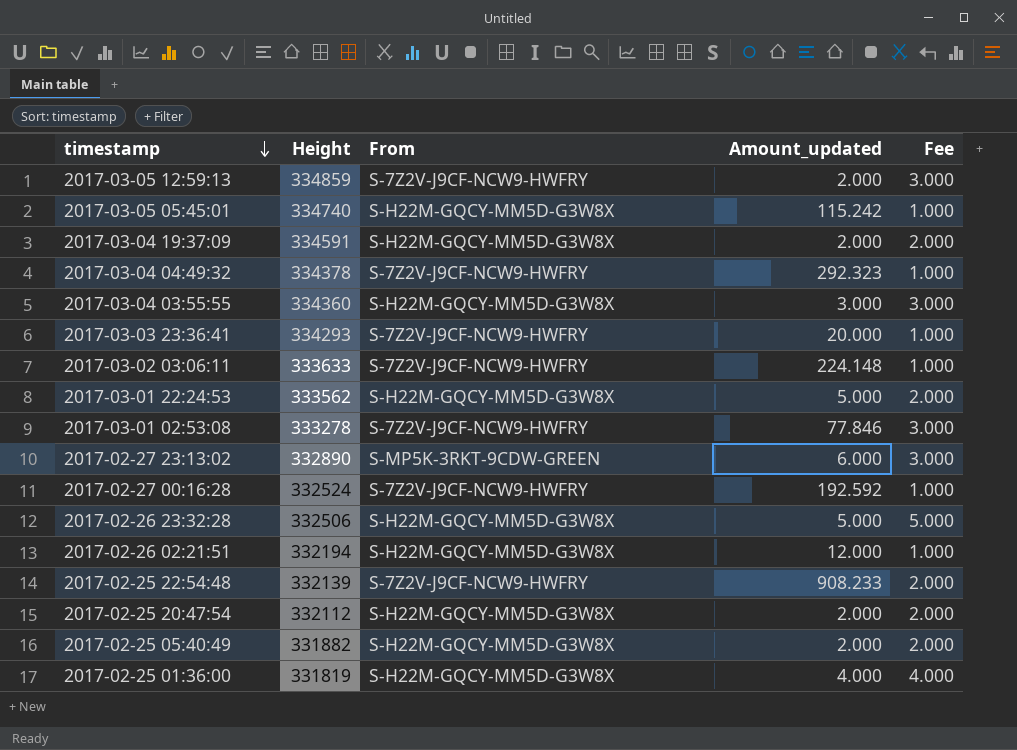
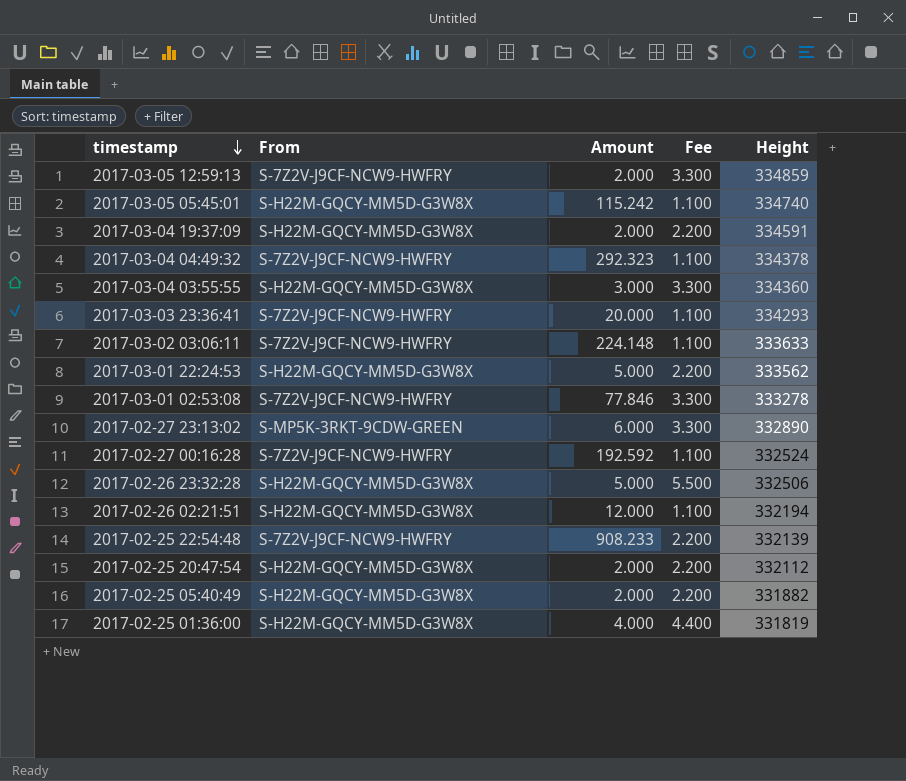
column name: Amount_updated -> Amount
column Height | position: 2 -> 5
2017-03-05 12:59:13 | Fee: 3.000 -> 3.300
2017-03-05 05:45:01 | Fee: 1.000 -> 1.100
2017-03-04 19:37:09 | Fee: 2.000 -> 2.200
2017-03-04 04:49:32 | Fee: 1.000 -> 1.100
2017-03-04 03:55:55 | Fee: 3.000 -> 3.300
2017-03-03 23:36:41 | Fee: 1.000 -> 1.100
2017-03-02 03:06:11 | Fee: 1.000 -> 1.100
2017-03-01 22:24:53 | Fee: 2.000 -> 2.200
2017-03-01 02:53:08 | Fee: 3.000 -> 3.300
2017-02-27 23:13:02 | Fee: 3.000 -> 3.300
2017-02-27 00:16:28 | Fee: 1.000 -> 1.100
2017-02-26 23:32:28 | Fee: 5.000 -> 5.500
2017-02-26 02:21:51 | Fee: 1.000 -> 1.100
2017-02-25 22:54:48 | Fee: 2.000 -> 2.200
2017-02-25 20:47:54 | Fee: 2.000 -> 2.200
2017-02-25 05:40:49 | Fee: 2.000 -> 2.200
2017-02-25 01:36:00 | Fee: 4.000 -> 4.400

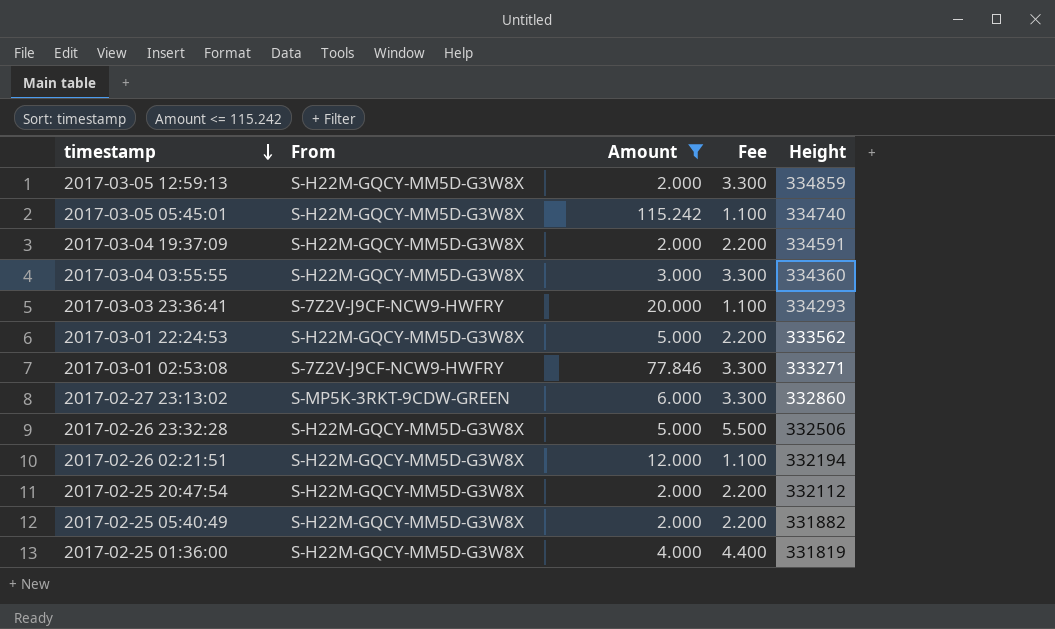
filter: none -> Amount <= 115.242
2017-03-05 12:59:13 | From: S-7Z2V-J9CF-NCW9-HWFRY -> S-H22M-GQCY-MM5D-G3W8X
2017-03-01 02:53:08 | Height: 333278 -> 333271
2017-02-27 23:13:02 | Height: 332890 -> 332860

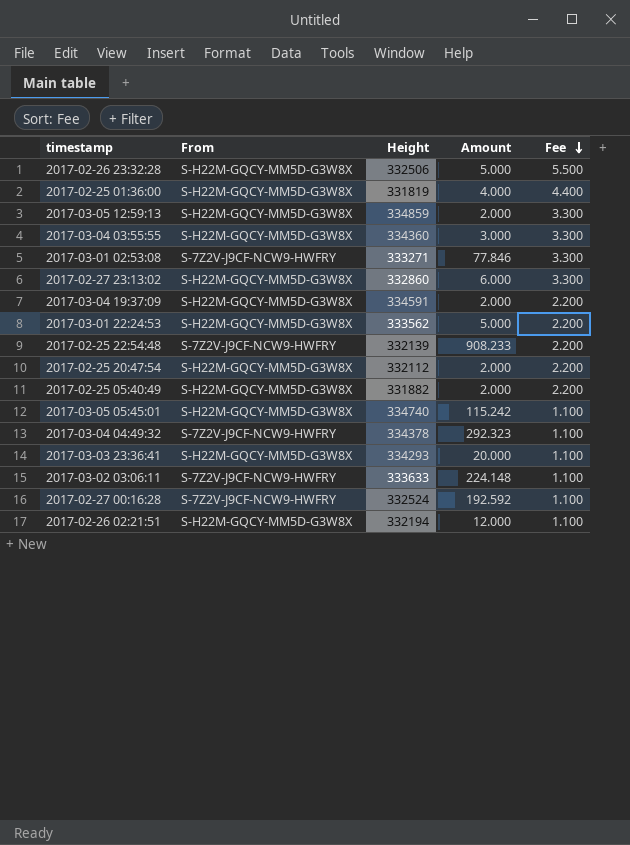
filter: Amount <= 115.242 -> none
row order: timestamp descending -> Fee descending
column Height | position: 5 -> 3
2017-02-27 23:13:02 | From: S-MP5K-3RKT-9CDW-GREEN -> S-H22M-GQCY-MM5D-G3W8X
2017-03-03 23:36:41 | From: S-7Z2V-J9CF-NCW9-HWFRY -> S-H22M-GQCY-MM5D-G3W8X

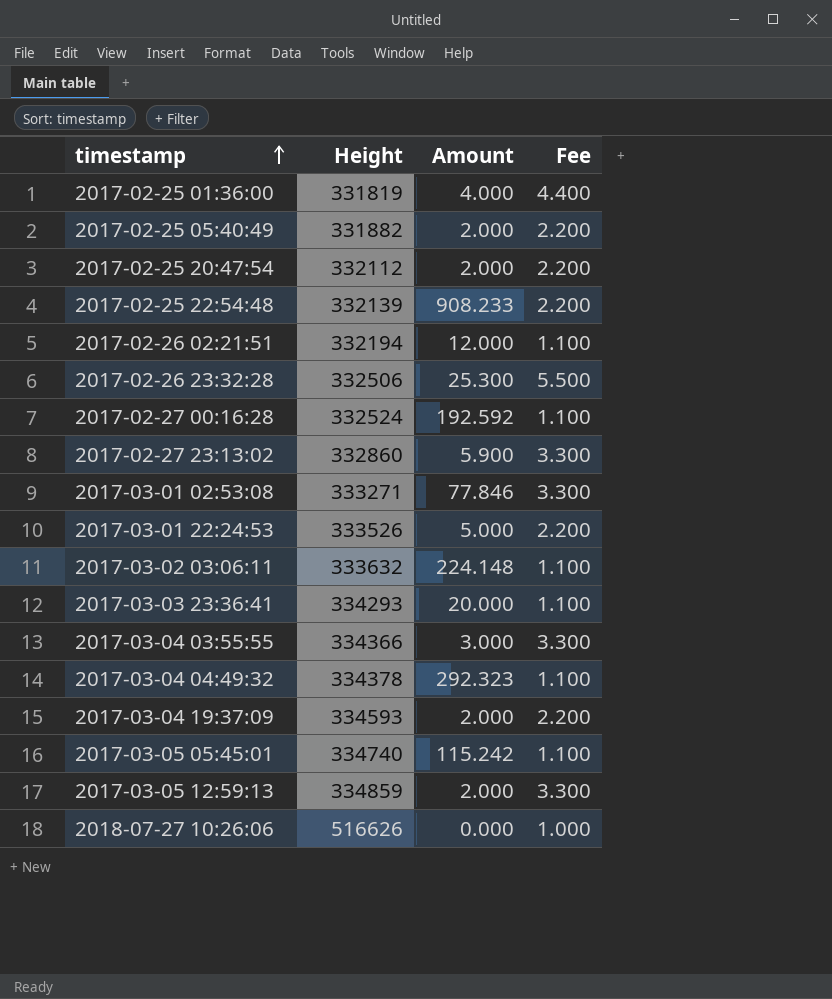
row order: Fee descending -> timestamp ascending
column From | position: 2 -> none
2017-02-26 23:32:28 | Amount: 5.000 -> 25.300
2017-02-27 23:13:02 | Amount: 6.000 -> 5.900
2017-03-01 22:24:53 | Height: 333562 -> 333526
2017-03-02 03:06:11 | Height: 333633 -> 333632
2017-03-04 03:55:55 | Height: 334360 -> 334366
2017-03-04 19:37:09 | Height: 334591 -> 334593
row 2018-07-27 10:26:06: none -> 516626 | 0.000 | 1.000

